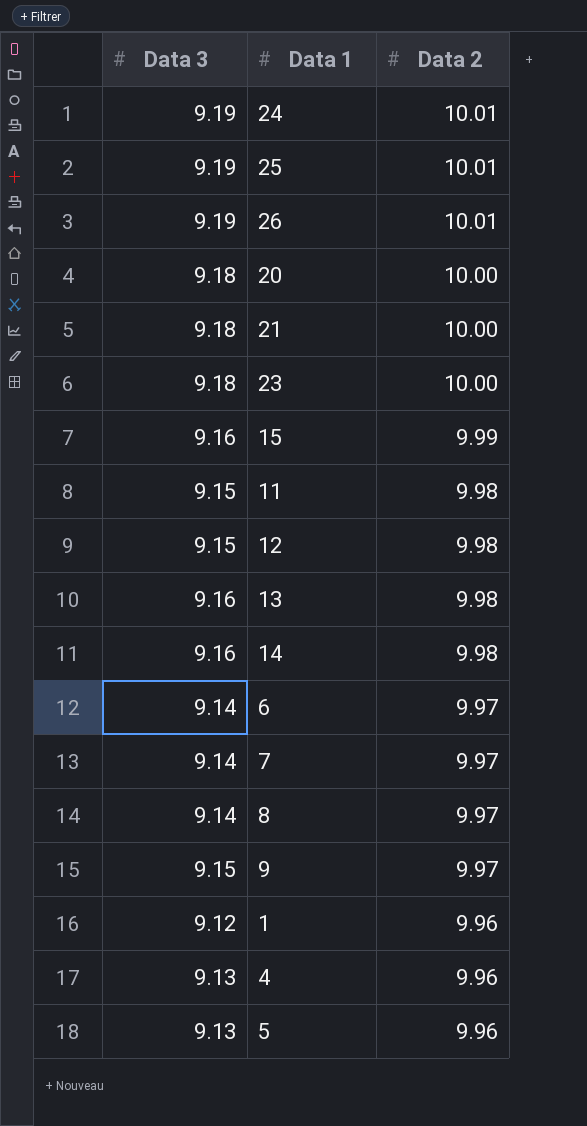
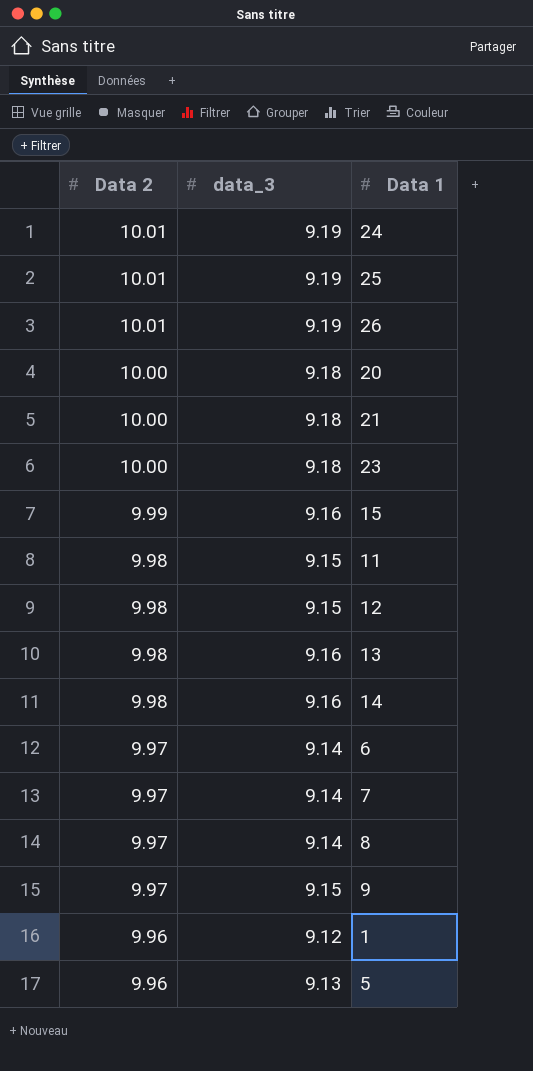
column Data 2 | position: 3 -> 1
column name: Data 3 -> data_3
row 4: 9.13 | 9.96 -> none

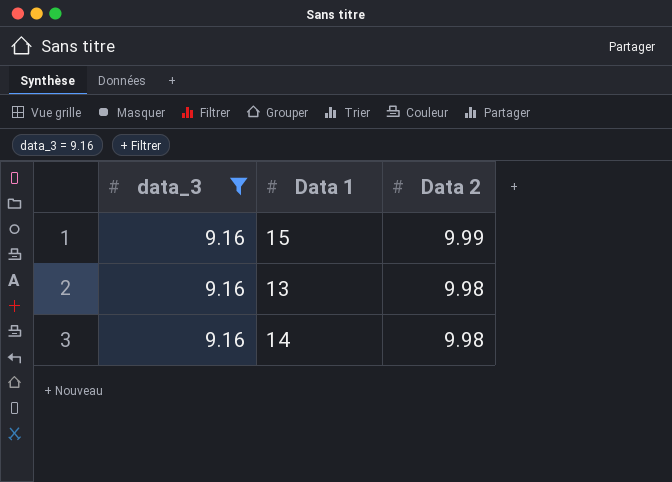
filter: none -> data_3 = 9.16
column Data 2 | position: 1 -> 3

